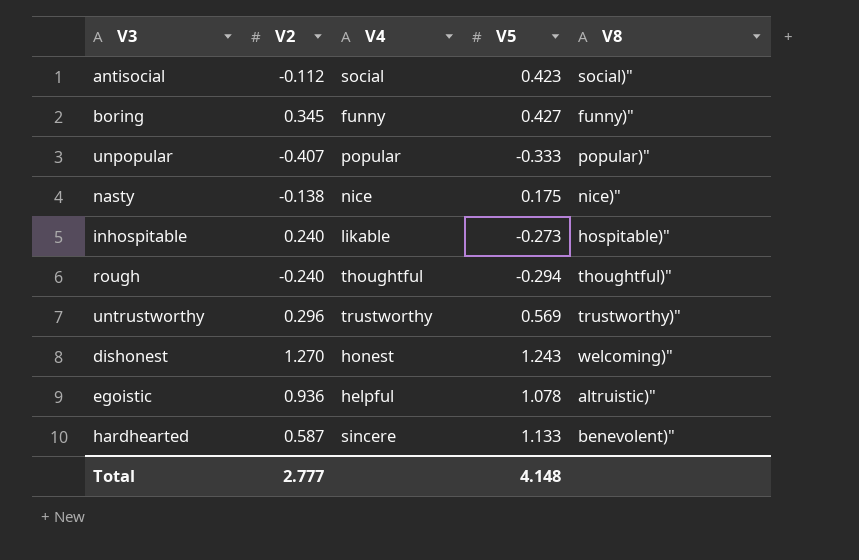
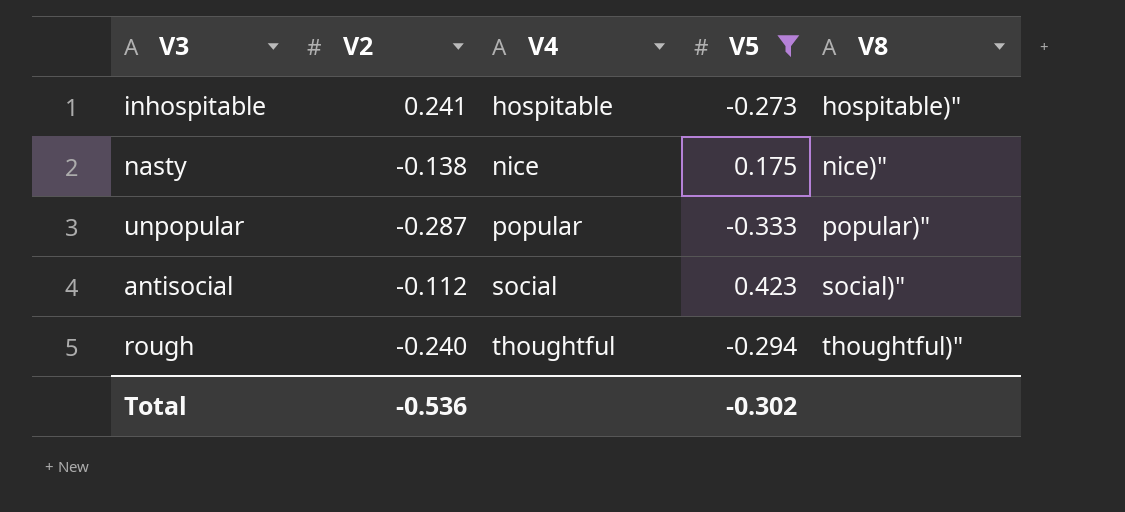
filter: none -> V5 <= 0.423
row order: none -> V4 ascending
inhospitable | V2: 0.240 -> 0.241
inhospitable | V4: likable -> hospitable
unpopular | V2: -0.407 -> -0.287
Total | V2: 2.777 -> -0.536
Total | V5: 4.148 -> -0.302

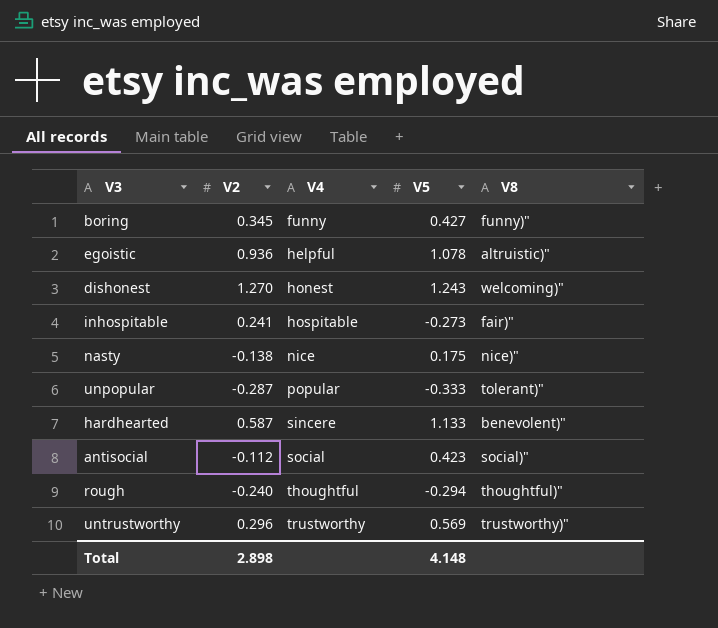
filter: V5 <= 0.423 -> none
inhospitable | V8: hospitable)" -> fair)"
unpopular | V8: popular)" -> tolerant)"
Total | V2: -0.536 -> 2.898
Total | V5: -0.302 -> 4.148

